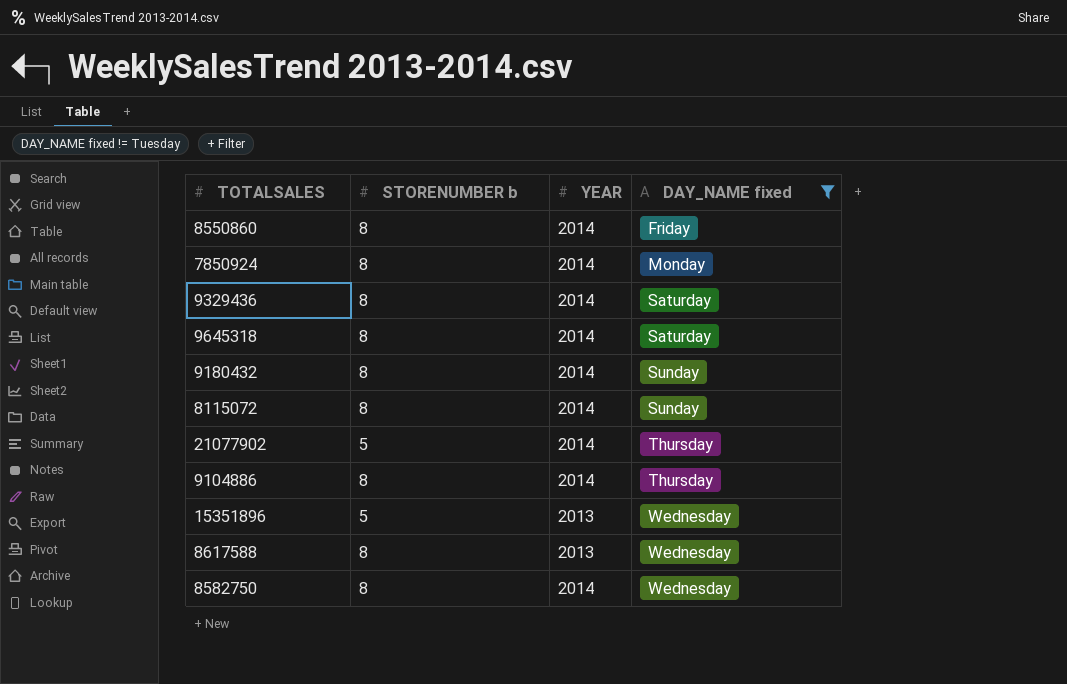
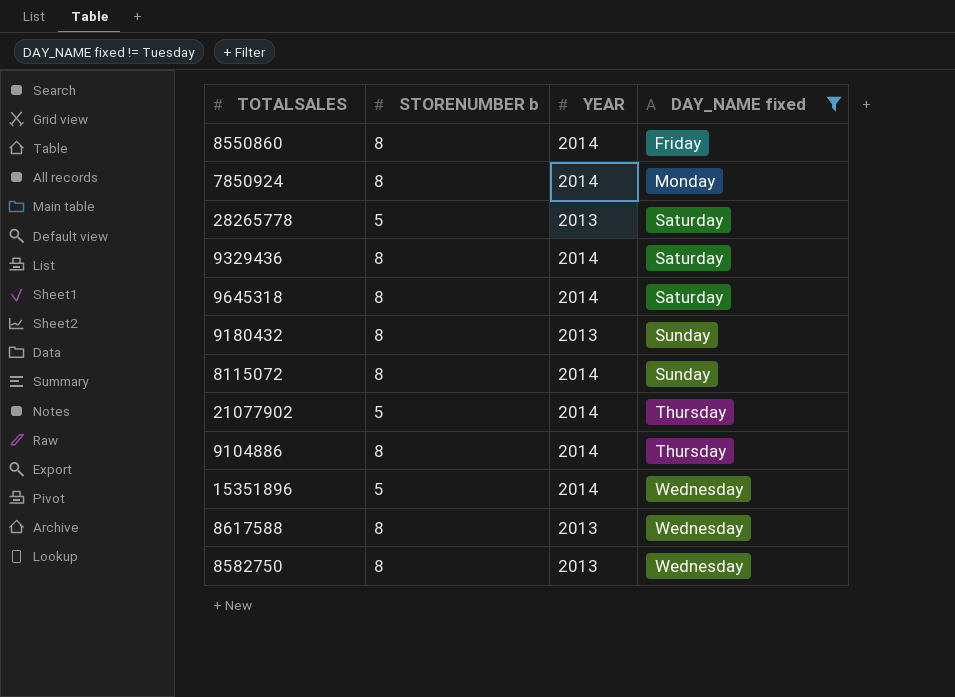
row 28265778: none -> 5 | 2013 | Saturday
9180432 | YEAR: 2014 -> 2013
15351896 | YEAR: 2013 -> 2014
8582750 | YEAR: 2014 -> 2013

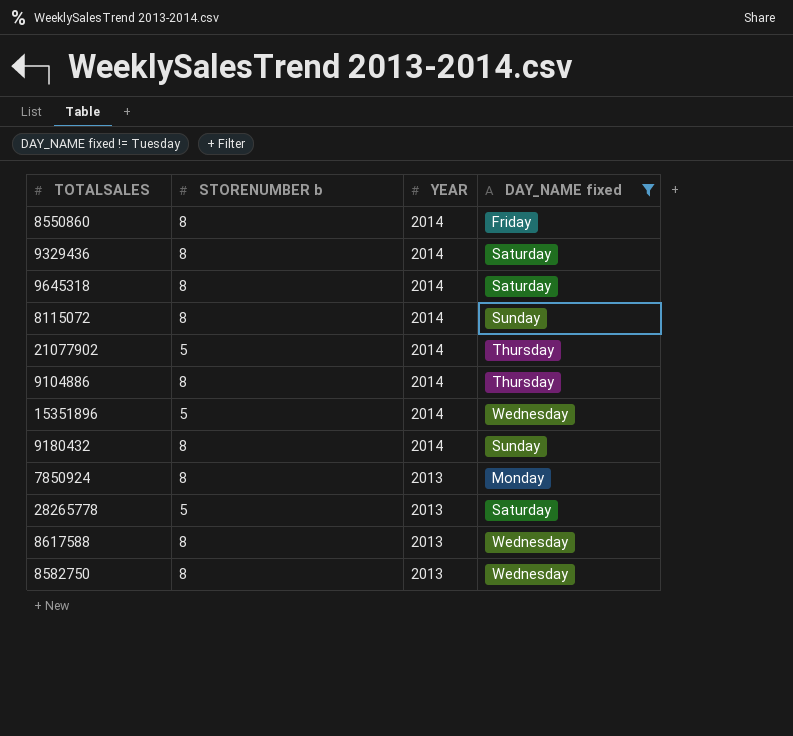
row order: DAY_NAME fixed ascending -> YEAR descending
9180432 | YEAR: 2013 -> 2014
7850924 | YEAR: 2014 -> 2013

